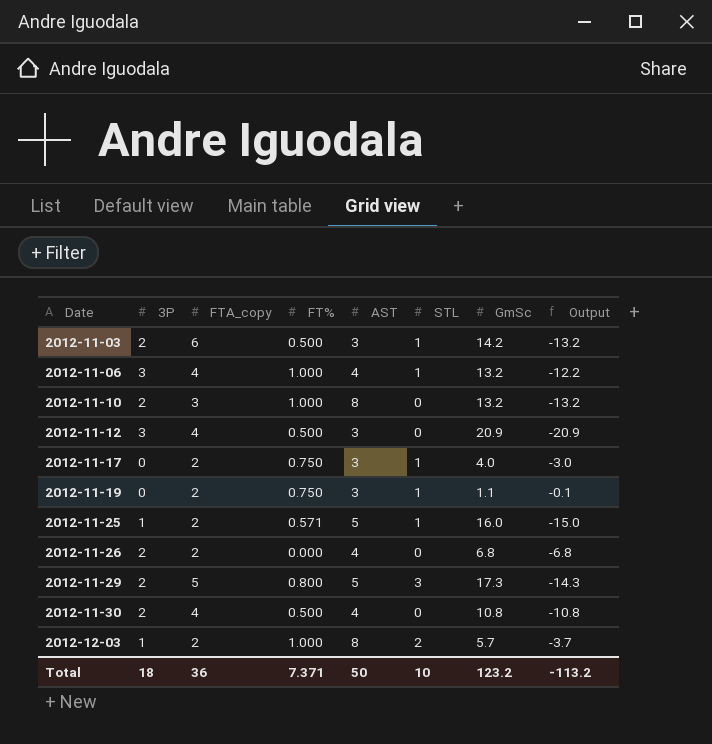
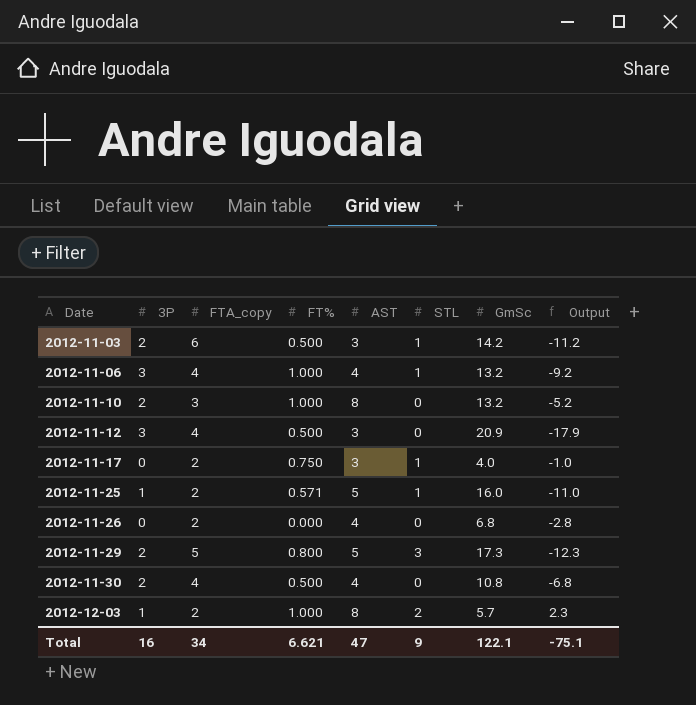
column Output | formula: [STL] - [GmSc] -> [AST] - [GmSc]
row 2012-11-19: 0 | 2 | 0.750 | 3 | 1 | 1.1 | -0.1 -> none
2012-11-26 | 3P: 2 -> 0
Total | 3P: 18 -> 16
Total | FTA_copy: 36 -> 34
Total | FT%: 7.371 -> 6.621
Total | AST: 50 -> 47
Total | STL: 10 -> 9
Total | GmSc: 123.2 -> 122.1
Total | Output: -113.2 -> -75.1

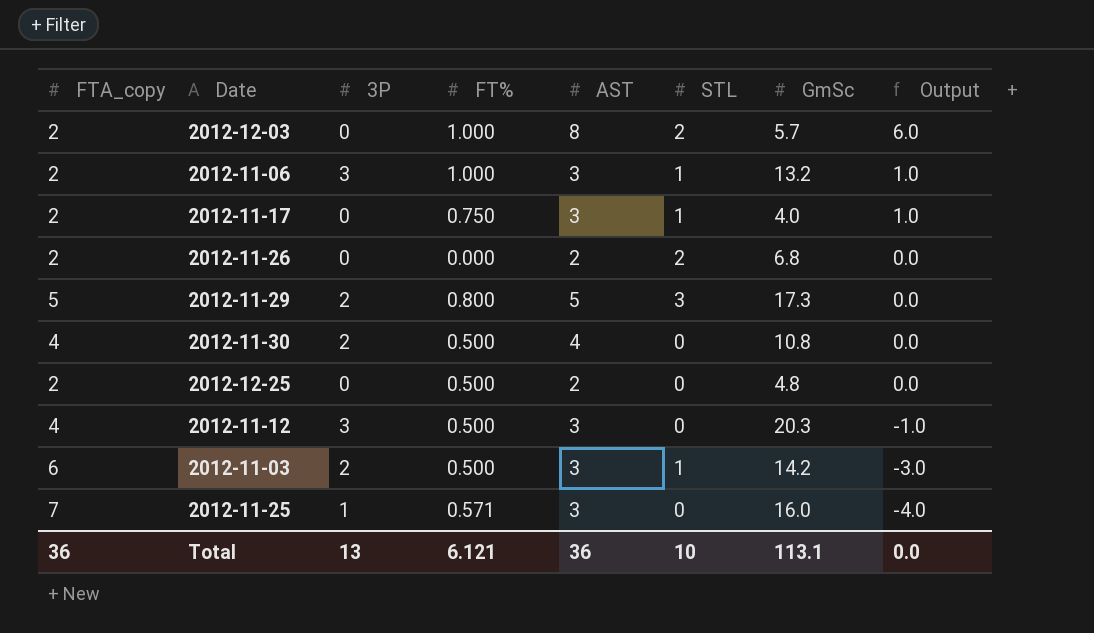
row order: Date ascending -> Output descending
column FTA_copy | position: 3 -> 1
column Output | formula: [AST] - [GmSc] -> [AST] - [FTA_copy]
row 2012-11-10: 2 | 3 | 1.000 | 8 | 0 | 13.2 | -5.2 -> none
2012-12-03 | 3P: 1 -> 0
2012-11-06 | FTA_copy: 4 -> 2
2012-11-06 | AST: 4 -> 3
2012-11-26 | AST: 4 -> 2
2012-11-26 | STL: 0 -> 2
row 2012-12-25: none -> 2 | 0 | 0.500 | 2 | 0 | 4.8 | 0.0
2012-11-12 | GmSc: 20.9 -> 20.3
2012-11-25 | FTA_copy: 2 -> 7
2012-11-25 | AST: 5 -> 3
2012-11-25 | STL: 1 -> 0
Total | FTA_copy: 34 -> 36
Total | 3P: 16 -> 13
Total | FT%: 6.621 -> 6.121
Total | AST: 47 -> 36
Total | STL: 9 -> 10
Total | GmSc: 122.1 -> 113.1
Total | Output: -75.1 -> 0.0

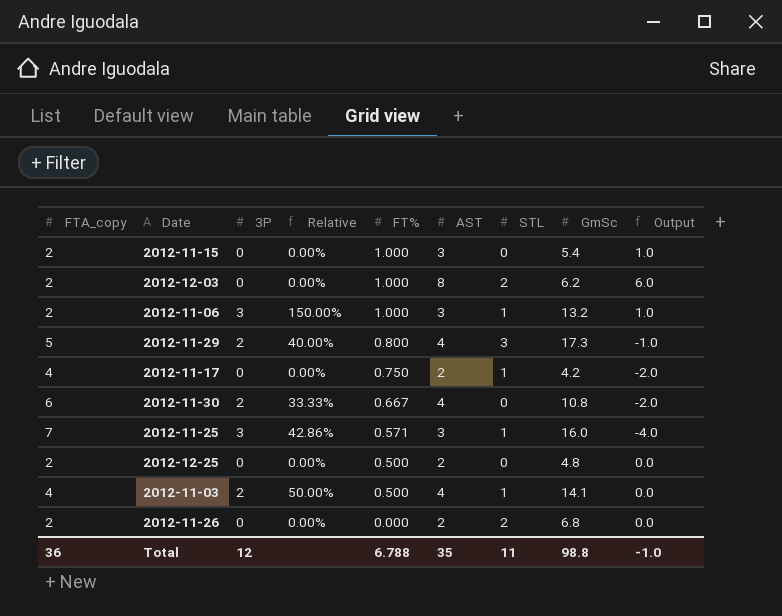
row order: Output descending -> FT% descending
column Relative | formula: none -> [3P] / [FTA_copy]
row 2012-11-12: 4 | 3 | 0.500 | 3 | 0 | 20.3 | -1.0 -> none
row 2012-11-15: none -> 2 | 0 | 0.00% | 1.000 | 3 | 0 | 5.4 | 1.0
2012-12-03 | GmSc: 5.7 -> 6.2
2012-11-29 | AST: 5 -> 4
2012-11-29 | Output: 0.0 -> -1.0
2012-11-17 | FTA_copy: 2 -> 4
2012-11-17 | AST: 3 -> 2
2012-11-17 | GmSc: 4.0 -> 4.2
2012-11-17 | Output: 1.0 -> -2.0
2012-11-30 | FTA_copy: 4 -> 6
2012-11-30 | FT%: 0.500 -> 0.667
2012-11-30 | Output: 0.0 -> -2.0
2012-11-25 | 3P: 1 -> 3
2012-11-25 | STL: 0 -> 1
2012-11-03 | FTA_copy: 6 -> 4
2012-11-03 | AST: 3 -> 4
2012-11-03 | GmSc: 14.2 -> 14.1
2012-11-03 | Output: -3.0 -> 0.0
Total | 3P: 13 -> 12
Total | FT%: 6.121 -> 6.788
Total | AST: 36 -> 35
Total | STL: 10 -> 11
Total | GmSc: 113.1 -> 98.8
Total | Output: 0.0 -> -1.0

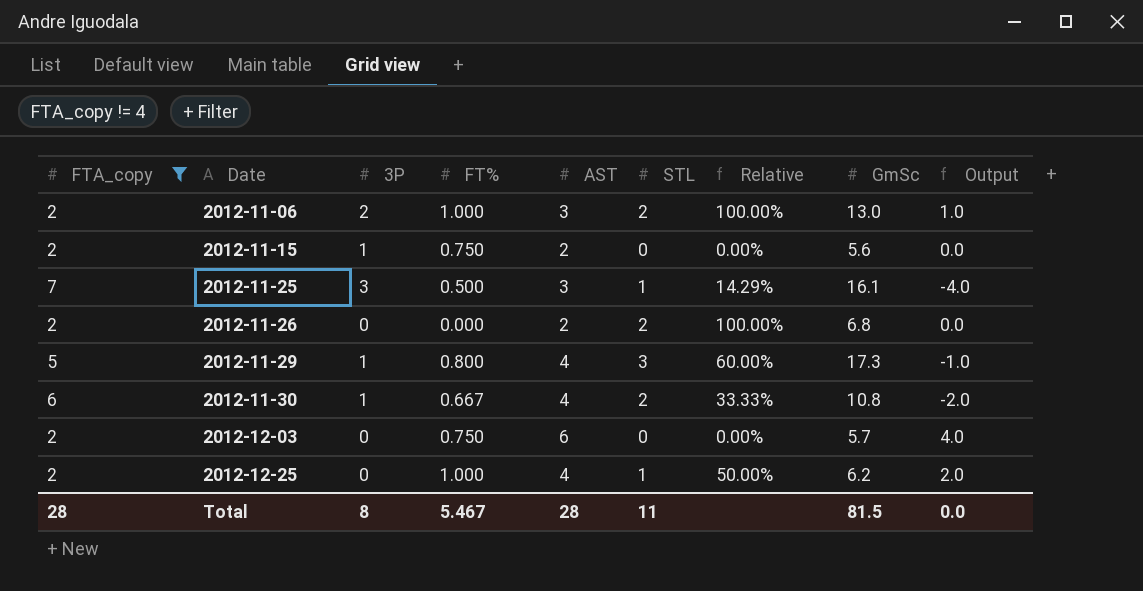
filter: none -> FTA_copy != 4
row order: FT% descending -> Date ascending
column Relative | formula: [3P] / [FTA_copy] -> [STL] / [FTA_copy]
column Relative | position: 4 -> 7
2012-11-06 | 3P: 3 -> 2
2012-11-06 | STL: 1 -> 2
2012-11-06 | GmSc: 13.2 -> 13.0
2012-11-15 | 3P: 0 -> 1
2012-11-15 | FT%: 1.000 -> 0.750
2012-11-15 | AST: 3 -> 2
2012-11-15 | GmSc: 5.4 -> 5.6
2012-11-15 | Output: 1.0 -> 0.0
2012-11-25 | FT%: 0.571 -> 0.500
2012-11-25 | GmSc: 16.0 -> 16.1
2012-11-29 | 3P: 2 -> 1
2012-11-30 | 3P: 2 -> 1
2012-11-30 | STL: 0 -> 2
2012-12-03 | FT%: 1.000 -> 0.750
2012-12-03 | AST: 8 -> 6
2012-12-03 | STL: 2 -> 0
2012-12-03 | GmSc: 6.2 -> 5.7
2012-12-03 | Output: 6.0 -> 4.0
2012-12-25 | FT%: 0.500 -> 1.000
2012-12-25 | AST: 2 -> 4
2012-12-25 | STL: 0 -> 1
2012-12-25 | GmSc: 4.8 -> 6.2
2012-12-25 | Output: 0.0 -> 2.0
Total | FTA_copy: 36 -> 28
Total | 3P: 12 -> 8
Total | FT%: 6.788 -> 5.467
Total | AST: 35 -> 28
Total | GmSc: 98.8 -> 81.5
Total | Output: -1.0 -> 0.0

